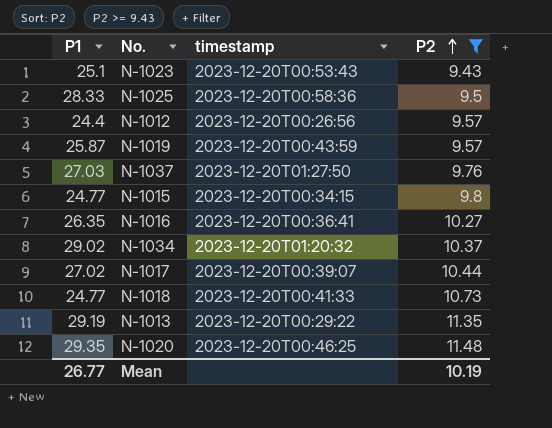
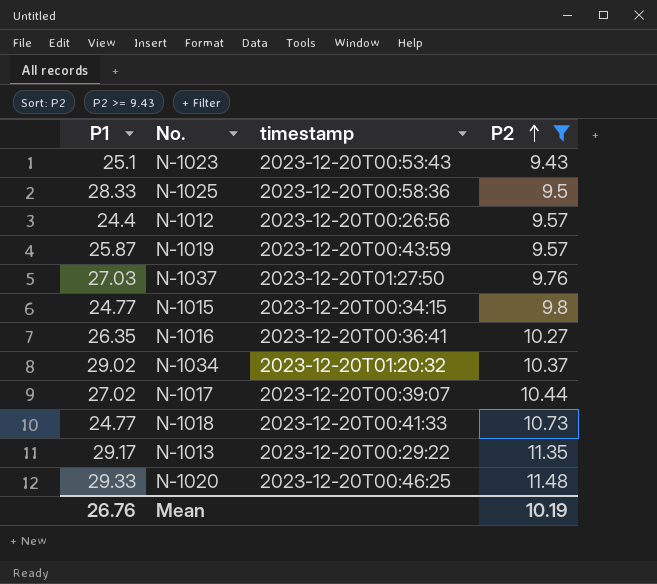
N-1013 | P1: 29.19 -> 29.17
N-1020 | P1: 29.35 -> 29.33
Mean | P1: 26.77 -> 26.76

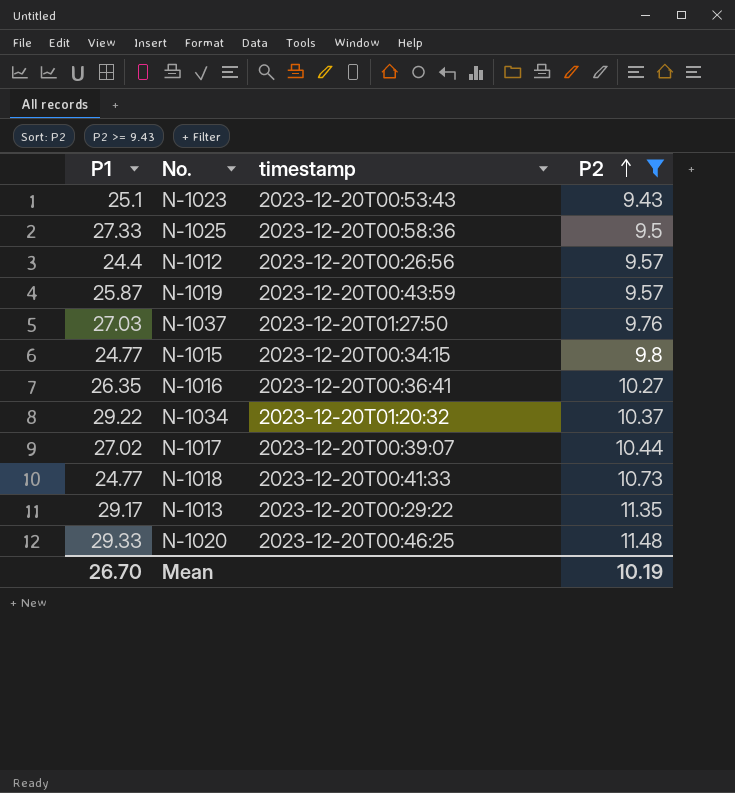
N-1025 | P1: 28.33 -> 27.33
N-1034 | P1: 29.02 -> 29.22
Mean | P1: 26.76 -> 26.70

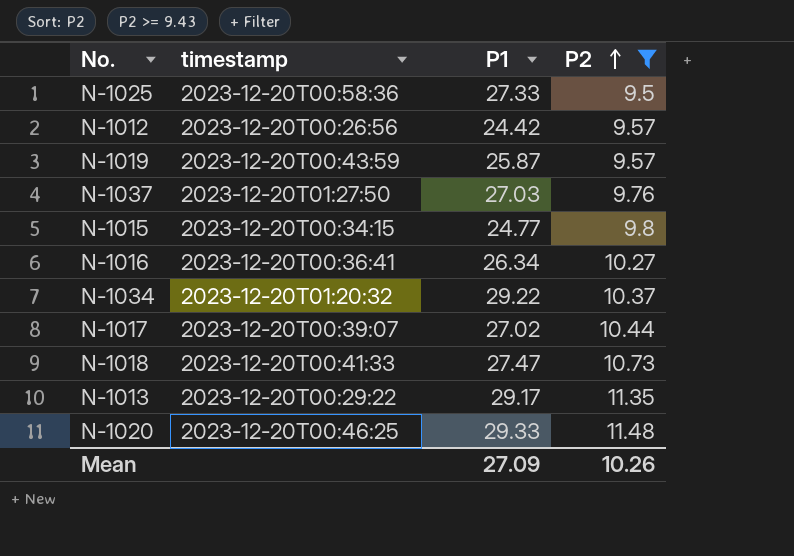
column P1 | position: 1 -> 3
row N-1023: 25.1 | 2023-12-20T00:53:43 | 9.43 -> none
N-1012 | P1: 24.4 -> 24.42
N-1016 | P1: 26.35 -> 26.34
N-1018 | P1: 24.77 -> 27.47
Mean | P1: 26.70 -> 27.09
Mean | P2: 10.19 -> 10.26

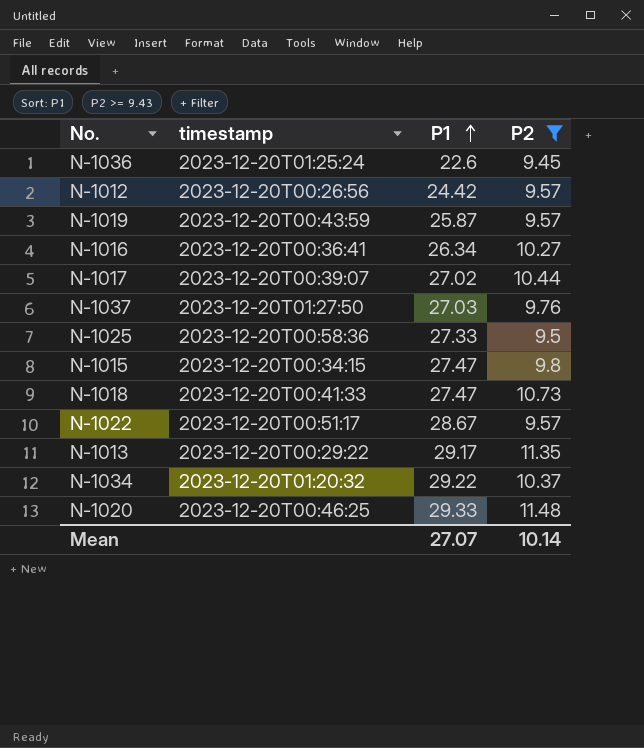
row order: P2 ascending -> P1 ascending
row N-1036: none -> 2023-12-20T01:25:24 | 22.6 | 9.45
N-1015 | P1: 24.77 -> 27.47
row N-1022: none -> 2023-12-20T00:51:17 | 28.67 | 9.57
Mean | P1: 27.09 -> 27.07
Mean | P2: 10.26 -> 10.14

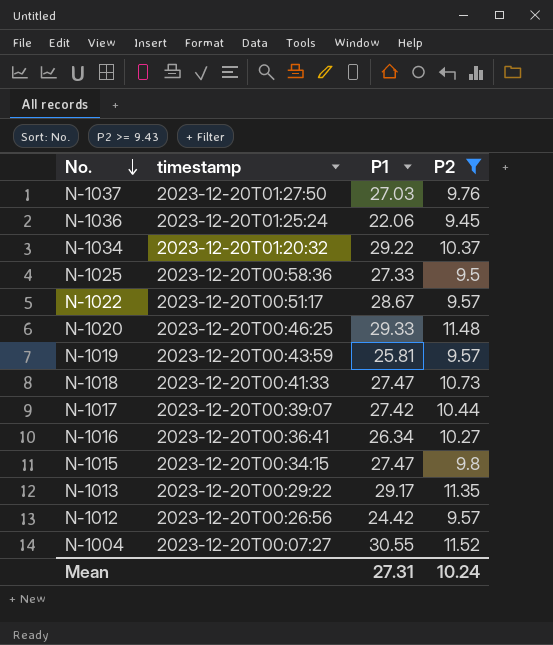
row order: P1 ascending -> No. descending
N-1036 | P1: 22.6 -> 22.06
N-1019 | P1: 25.87 -> 25.81
N-1017 | P1: 27.02 -> 27.42
row N-1004: none -> 2023-12-20T00:07:27 | 30.55 | 11.52
Mean | P1: 27.07 -> 27.31
Mean | P2: 10.14 -> 10.24

